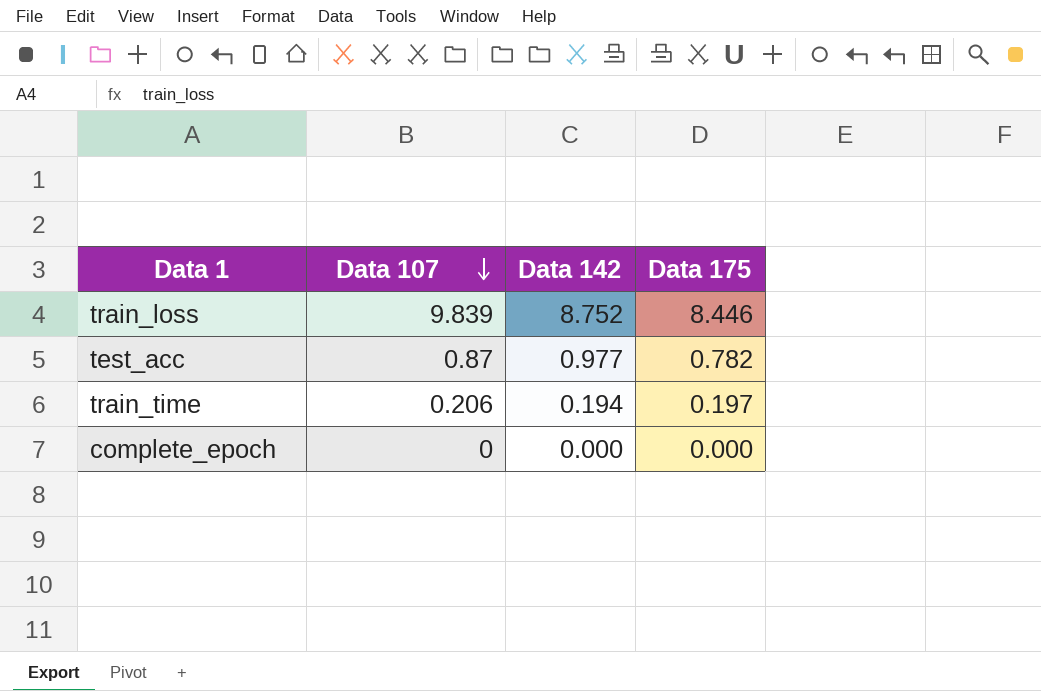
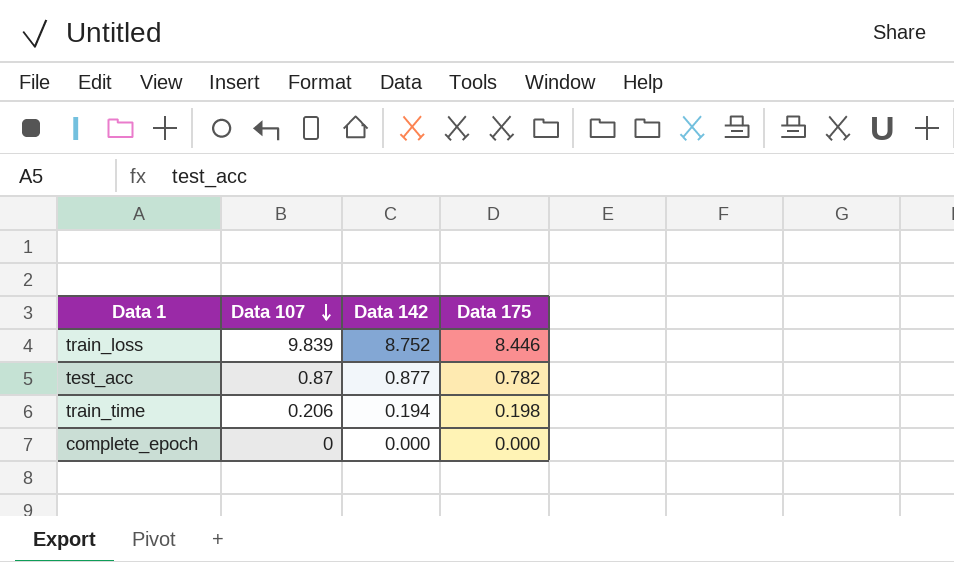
test_acc | Data 142: 0.977 -> 0.877
train_time | Data 175: 0.197 -> 0.198

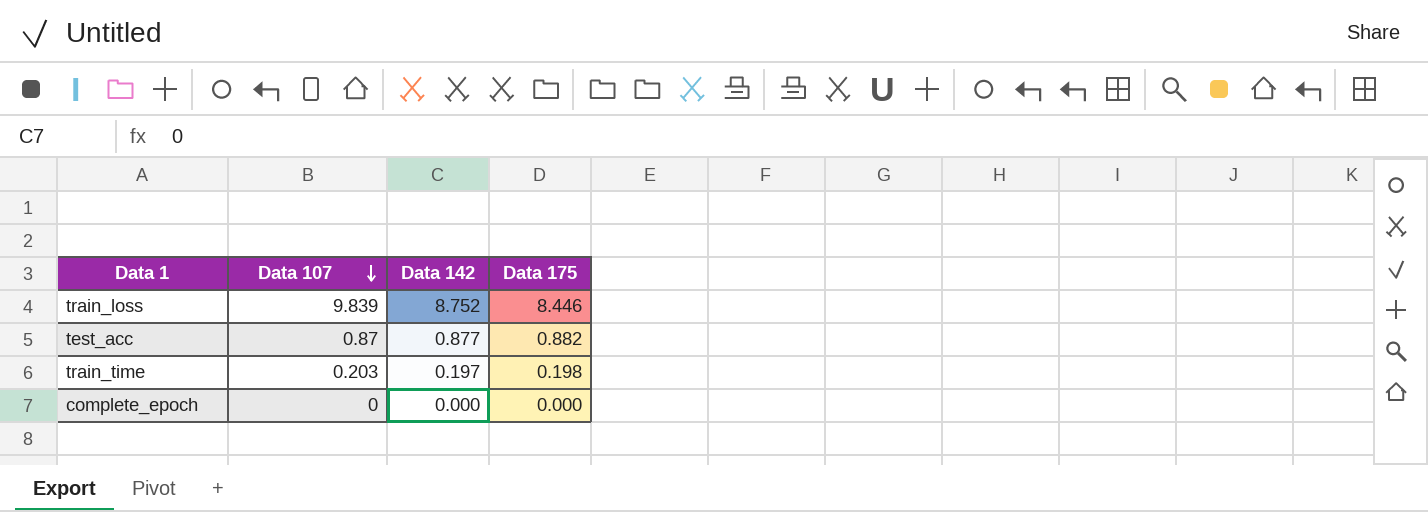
test_acc | Data 175: 0.782 -> 0.882
train_time | Data 107: 0.206 -> 0.203
train_time | Data 142: 0.194 -> 0.197

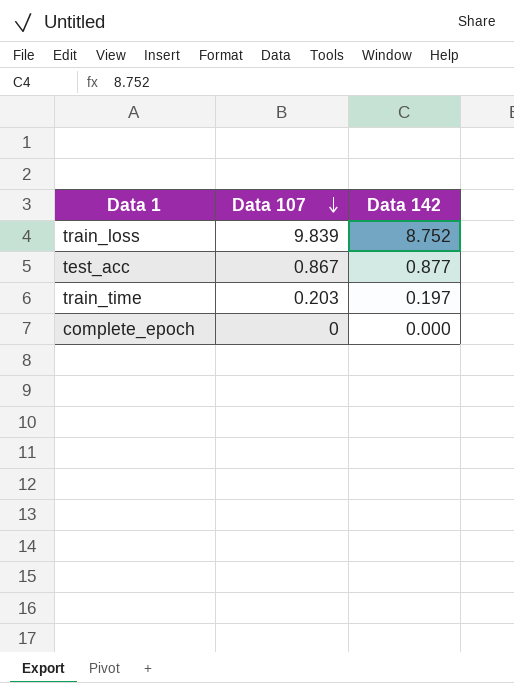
column Data 175 | position: 4 -> none
test_acc | Data 107: 0.87 -> 0.867

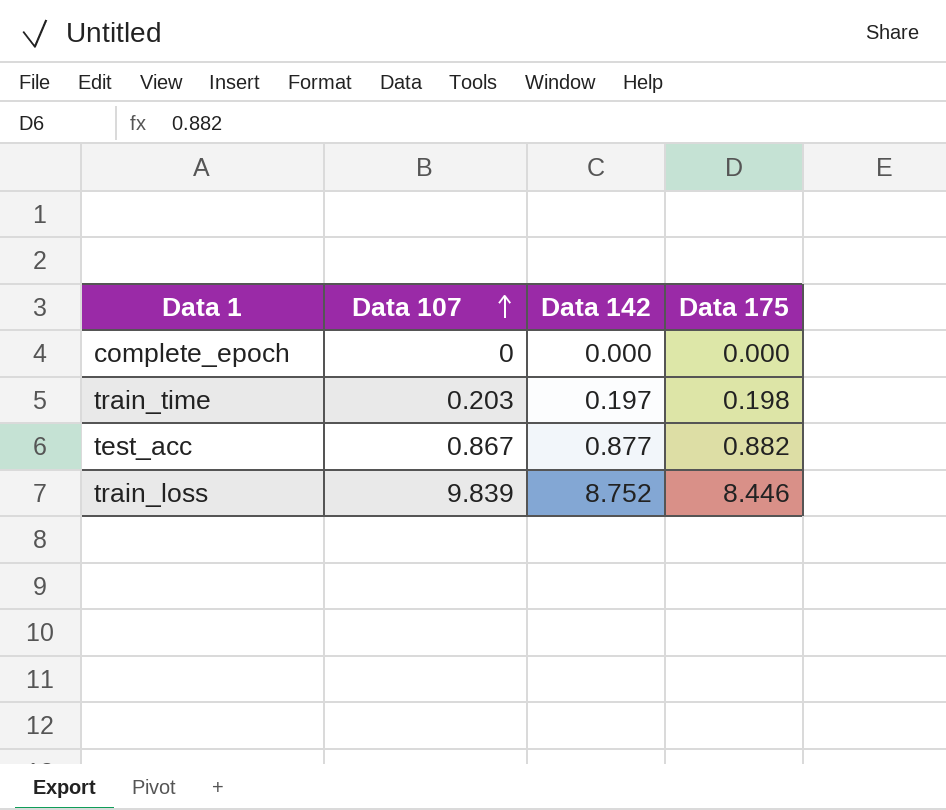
row order: Data 107 descending -> Data 107 ascending
column Data 175 | position: none -> 4

